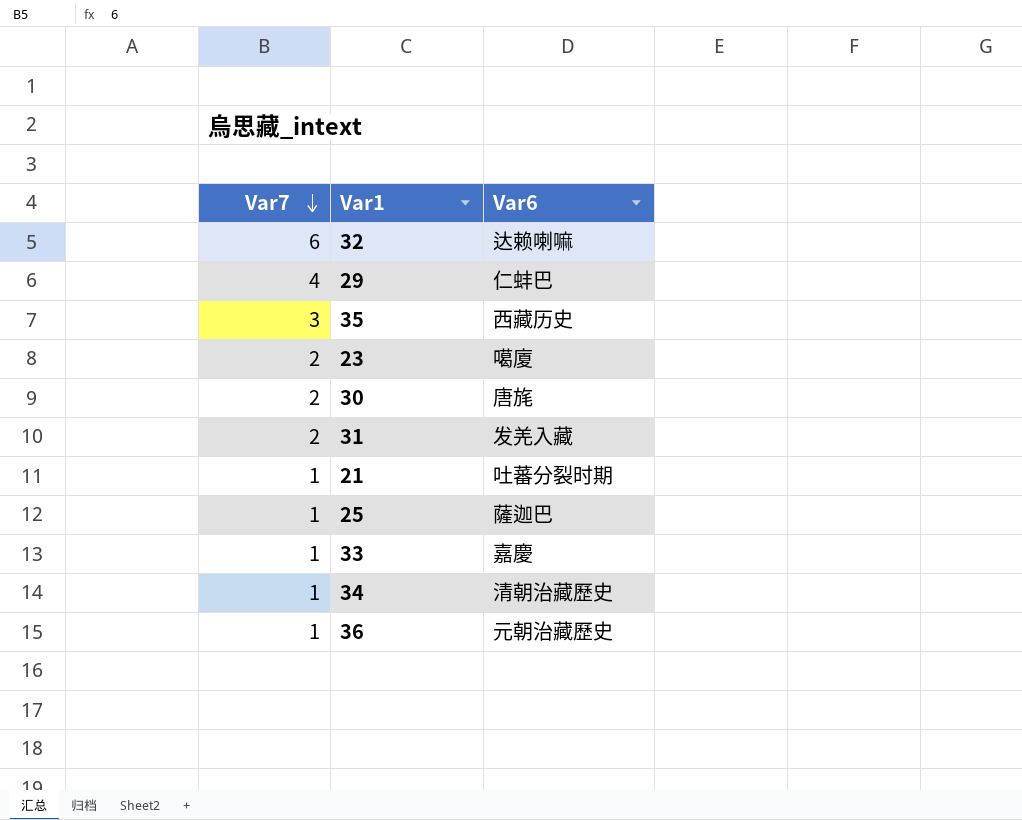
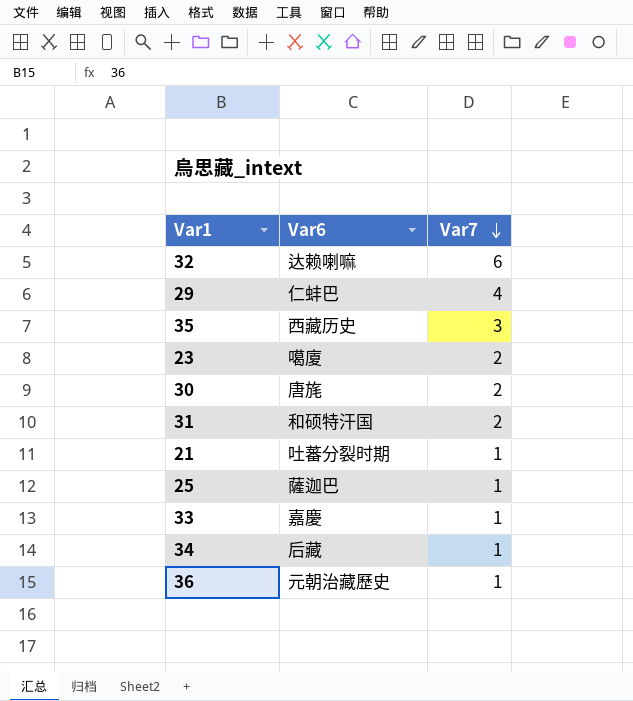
column Var7 | position: 1 -> 3
31 | Var6: 发羌入藏 -> 和硕特汗国
34 | Var6: 清朝治藏歷史 -> 后藏

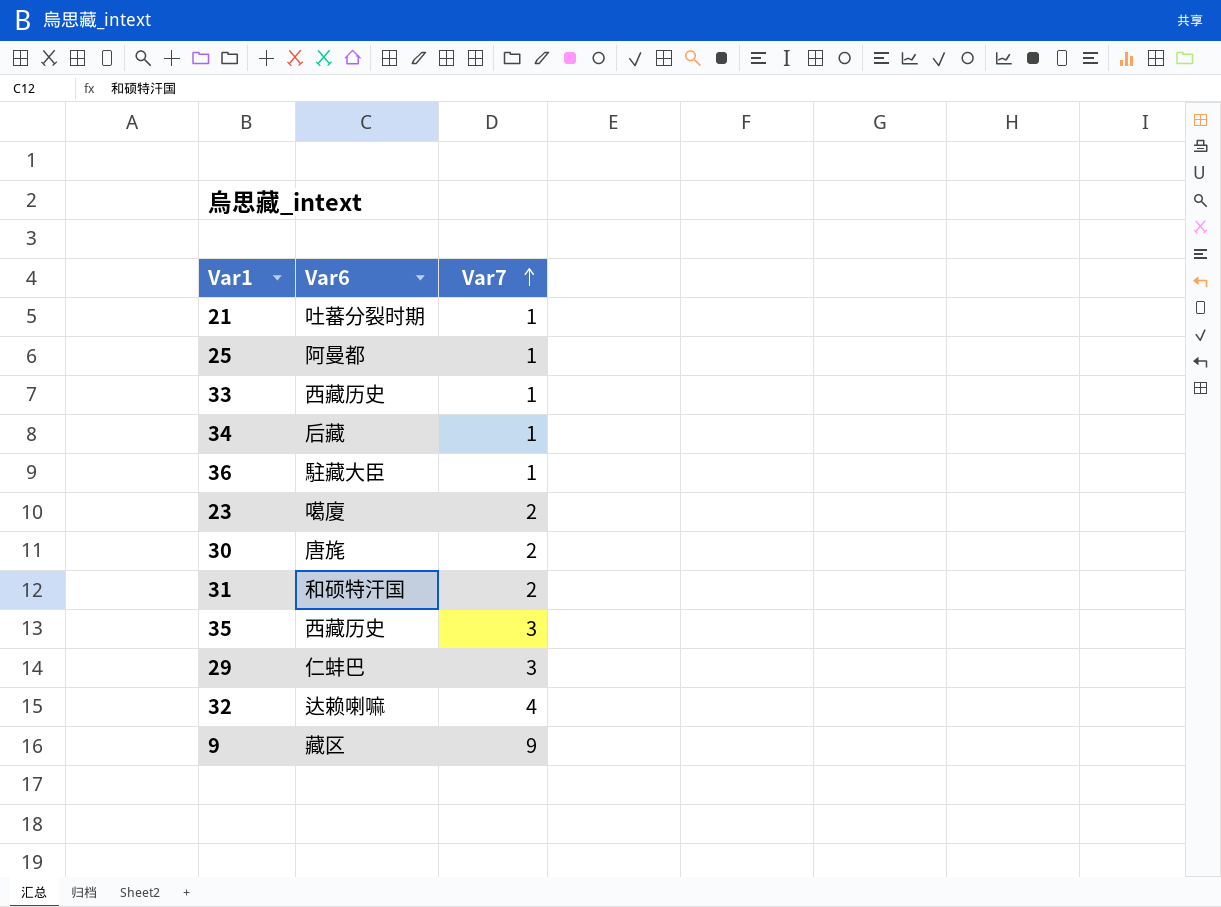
row order: Var7 descending -> Var7 ascending
25 | Var6: 薩迦巴 -> 阿曼都
33 | Var6: 嘉慶 -> 西藏历史
36 | Var6: 元朝治藏歷史 -> 駐藏大臣
29 | Var7: 4 -> 3
32 | Var7: 6 -> 4
row 9: none -> 藏区 | 9

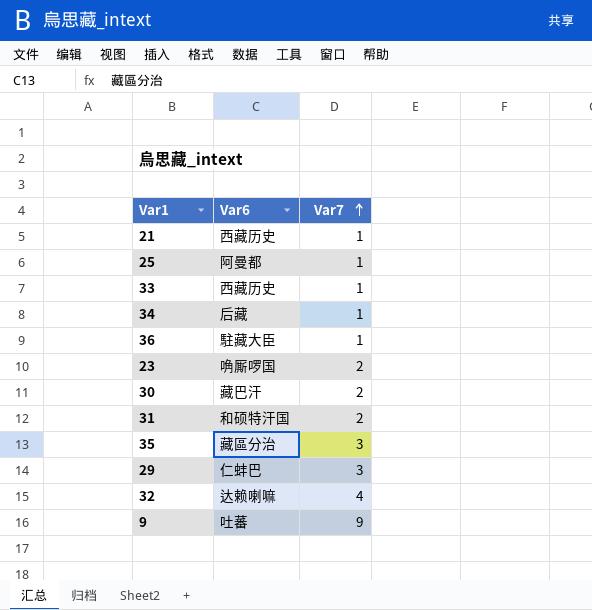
21 | Var6: 吐蕃分裂时期 -> 西藏历史
23 | Var6: 噶廈 -> 唃厮啰国
30 | Var6: 唐旄 -> 藏巴汗
35 | Var6: 西藏历史 -> 藏區分治
9 | Var6: 藏区 -> 吐蕃

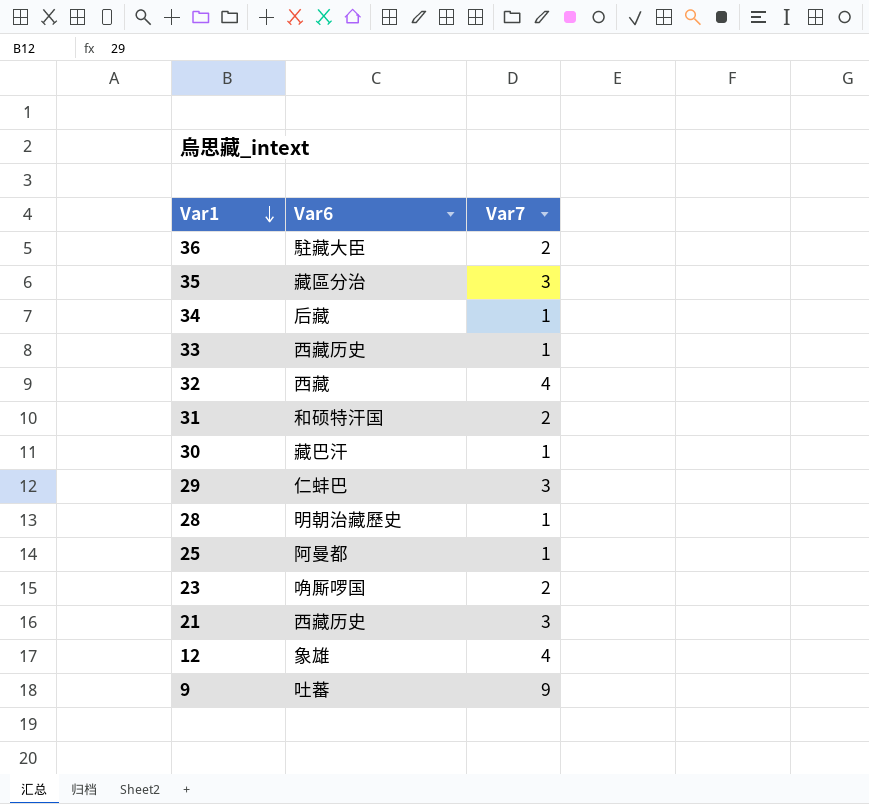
row order: Var7 ascending -> Var1 descending
36 | Var7: 1 -> 2
32 | Var6: 达赖喇嘛 -> 西藏
30 | Var7: 2 -> 1
row 28: none -> 明朝治藏歷史 | 1
21 | Var7: 1 -> 3
row 12: none -> 象雄 | 4

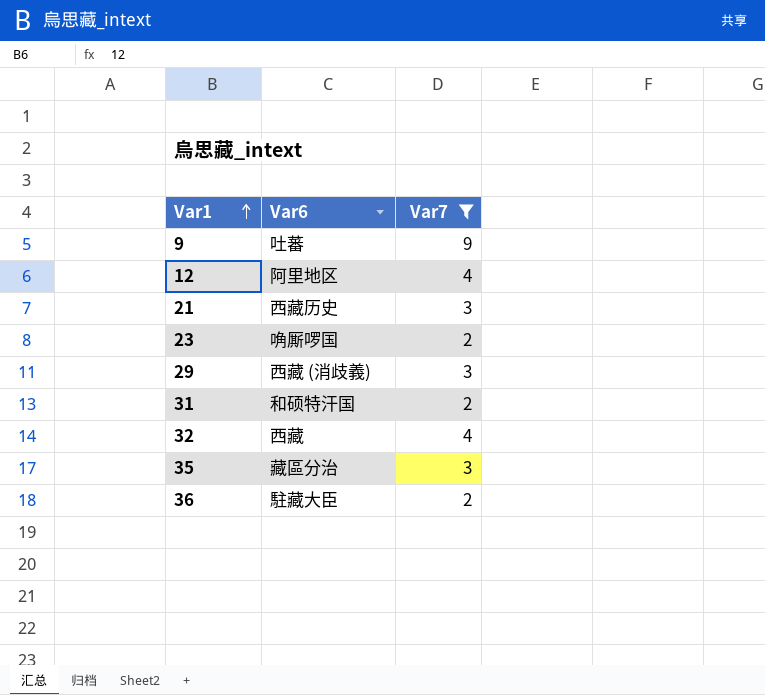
filter: none -> Var7 != 1
row order: Var1 descending -> Var1 ascending
12 | Var6: 象雄 -> 阿里地区
29 | Var6: 仁蚌巴 -> 西藏 (消歧義)

